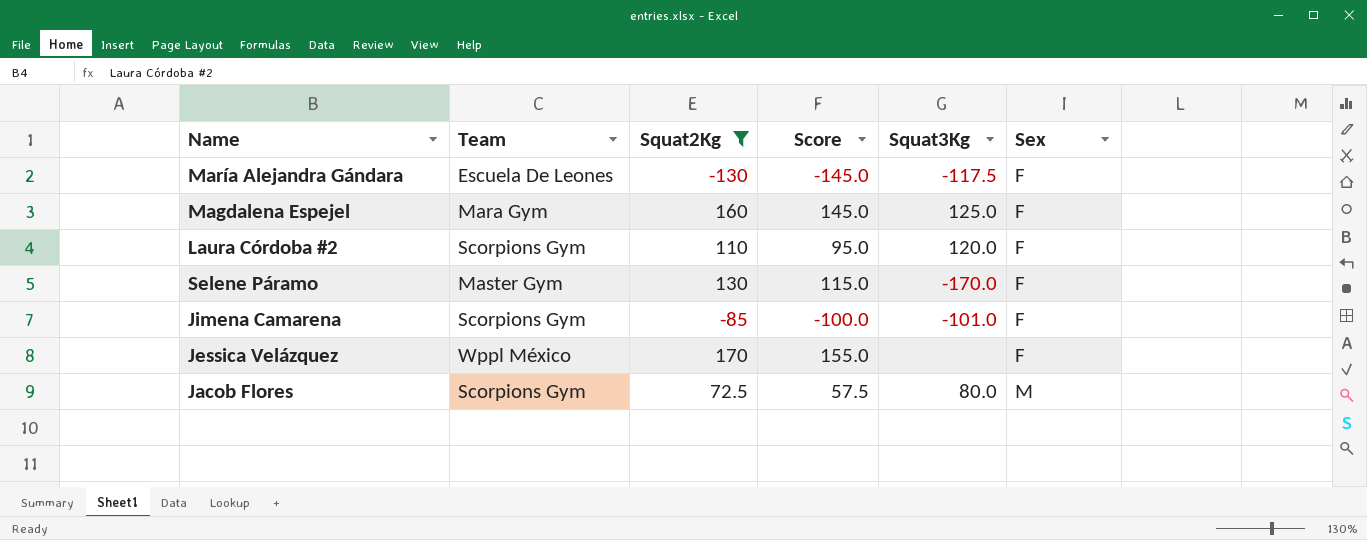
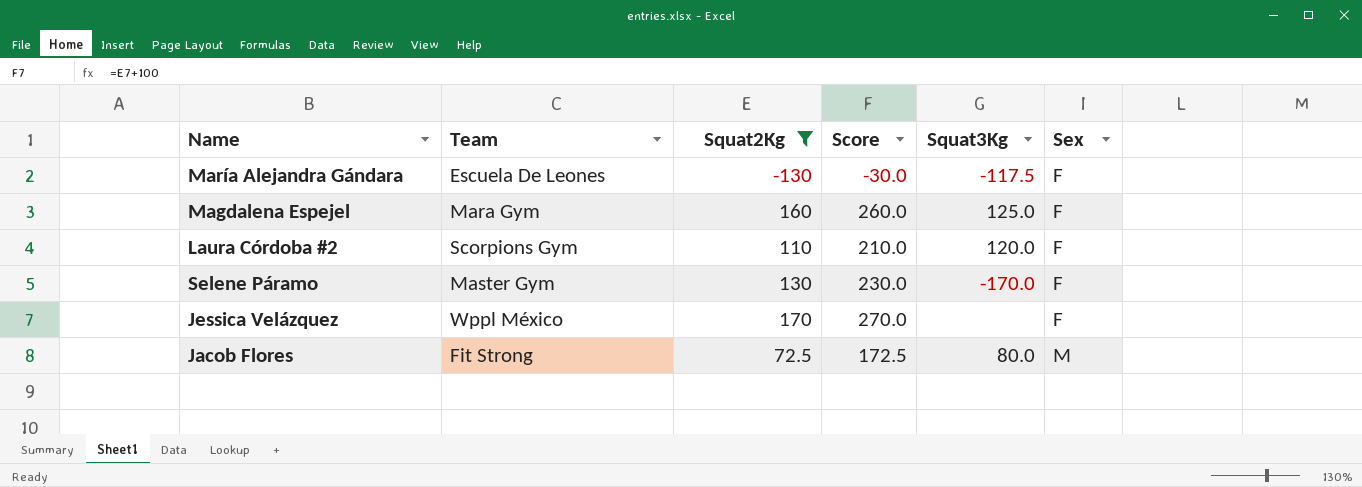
column Score | formula: [Squat2Kg] - 15 -> [Squat2Kg] + 100
row Jimena Camarena: Scorpions Gym | -85 | -100.0 | -101.0 | F -> none
Jacob Flores | Team: Scorpions Gym -> Fit Strong

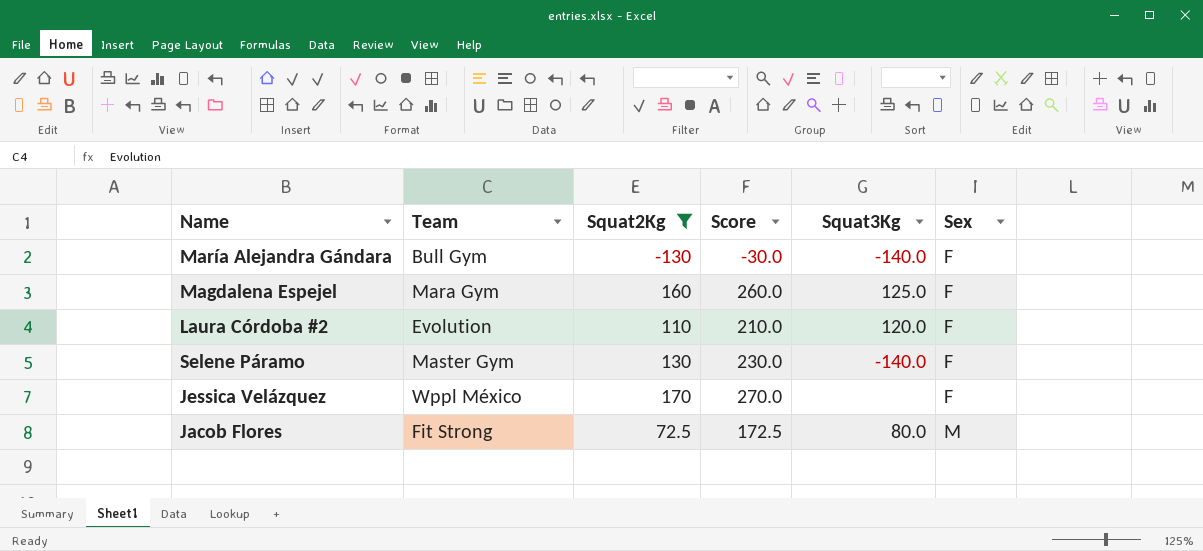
María Alejandra Gándara | Team: Escuela De Leones -> Bull Gym
María Alejandra Gándara | Squat3Kg: -117.5 -> -140.0
Laura Córdoba #2 | Team: Scorpions Gym -> Evolution
Selene Páramo | Squat3Kg: -170.0 -> -140.0

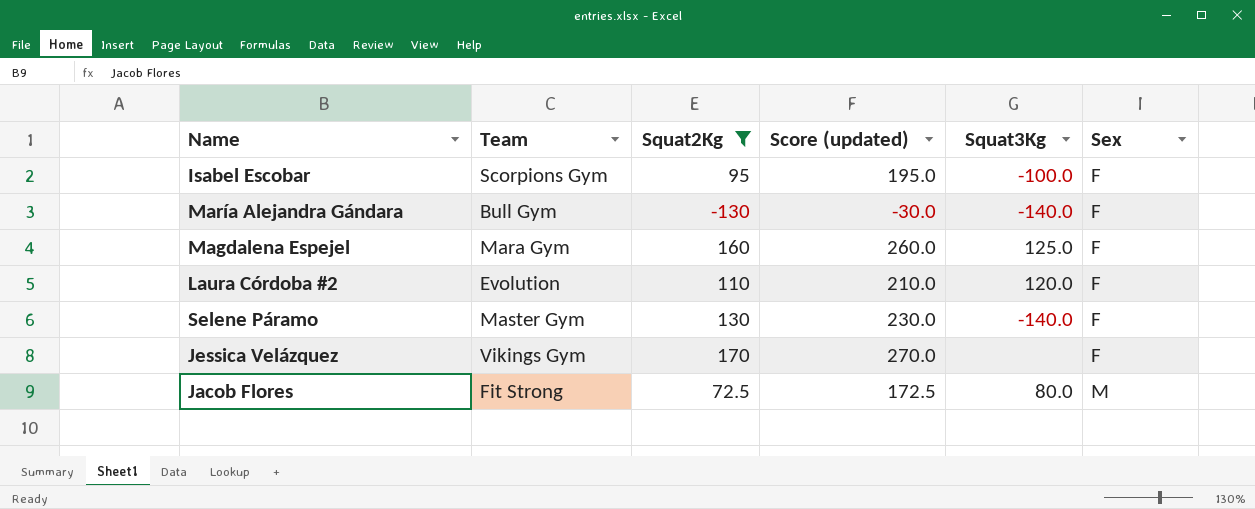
column name: Score -> Score (updated)
row Isabel Escobar: none -> Scorpions Gym | 95 | 195.0 | -100.0 | F
Jessica Velázquez | Team: Wppl México -> Vikings Gym

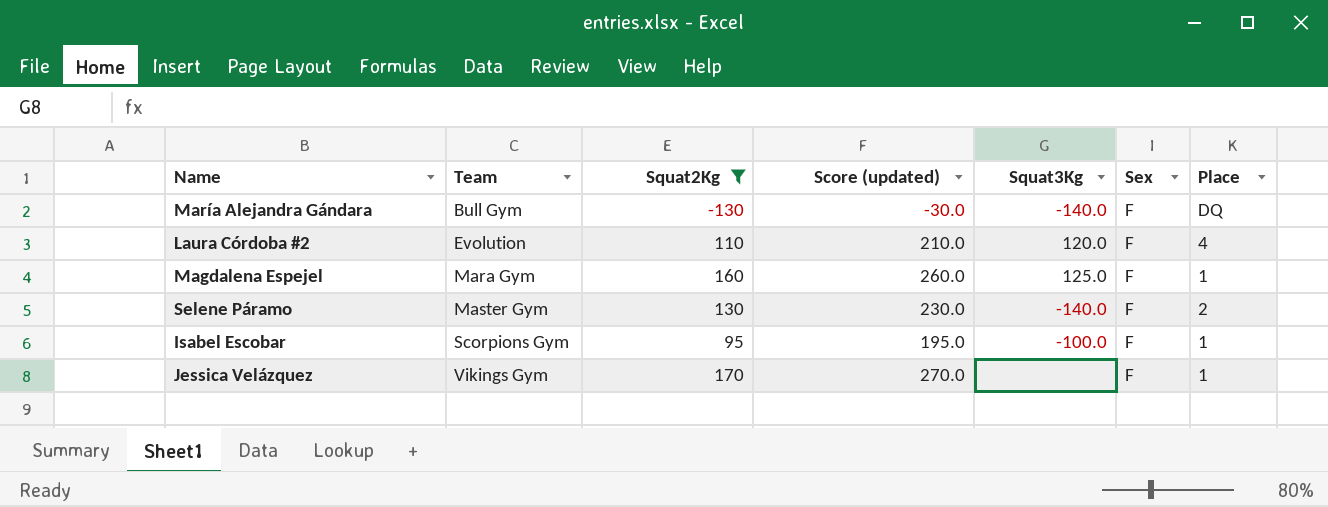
row order: Sex ascending -> Team ascending
column Place | position: none -> 7
row Jacob Flores: Fit Strong | 72.5 | 172.5 | 80.0 | M -> none

